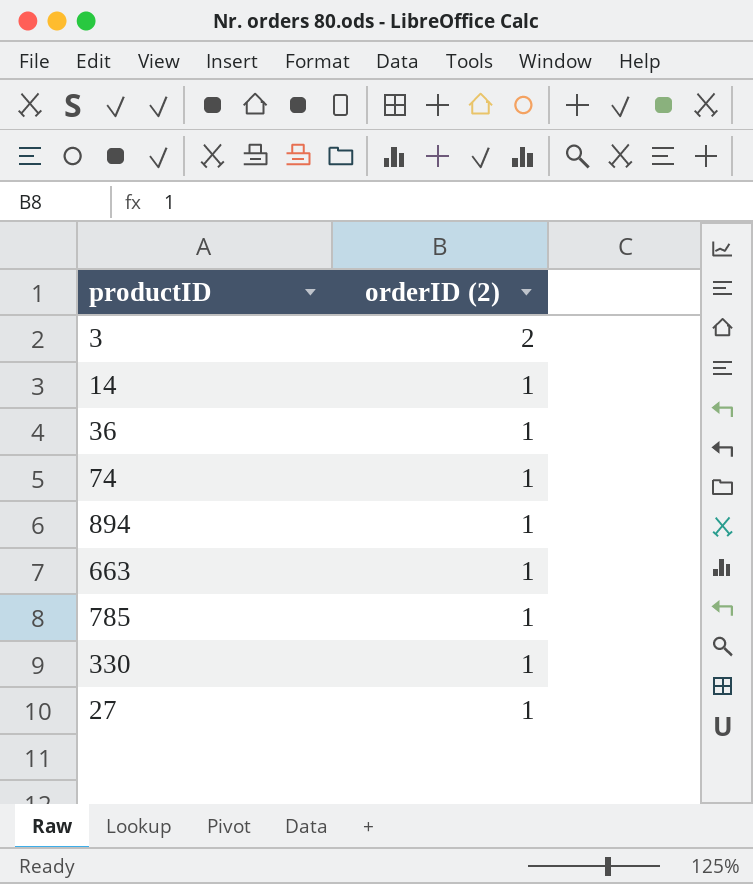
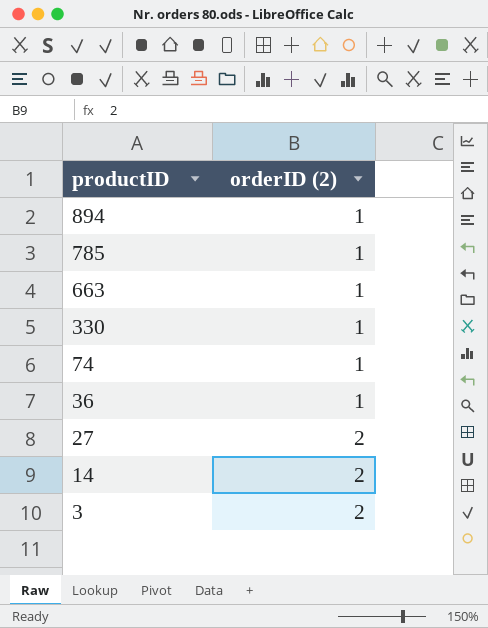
row order: orderID (2) descending -> productID descending
27 | orderID (2): 1 -> 2
14 | orderID (2): 1 -> 2

